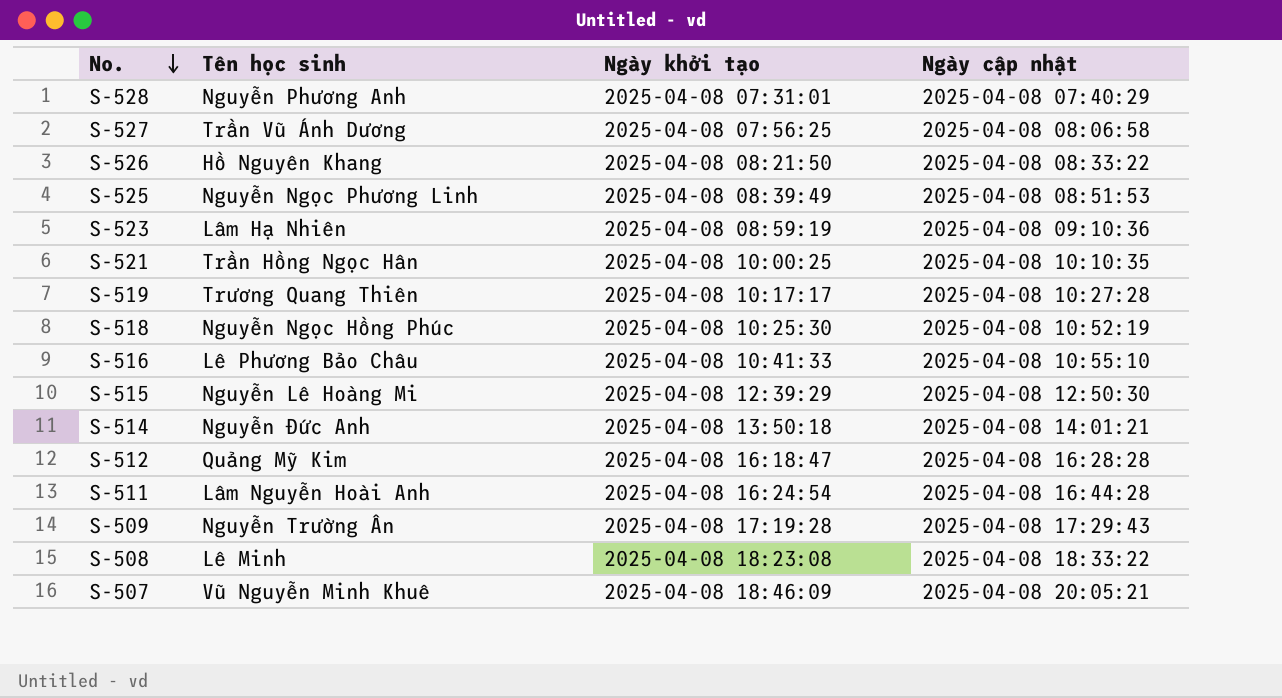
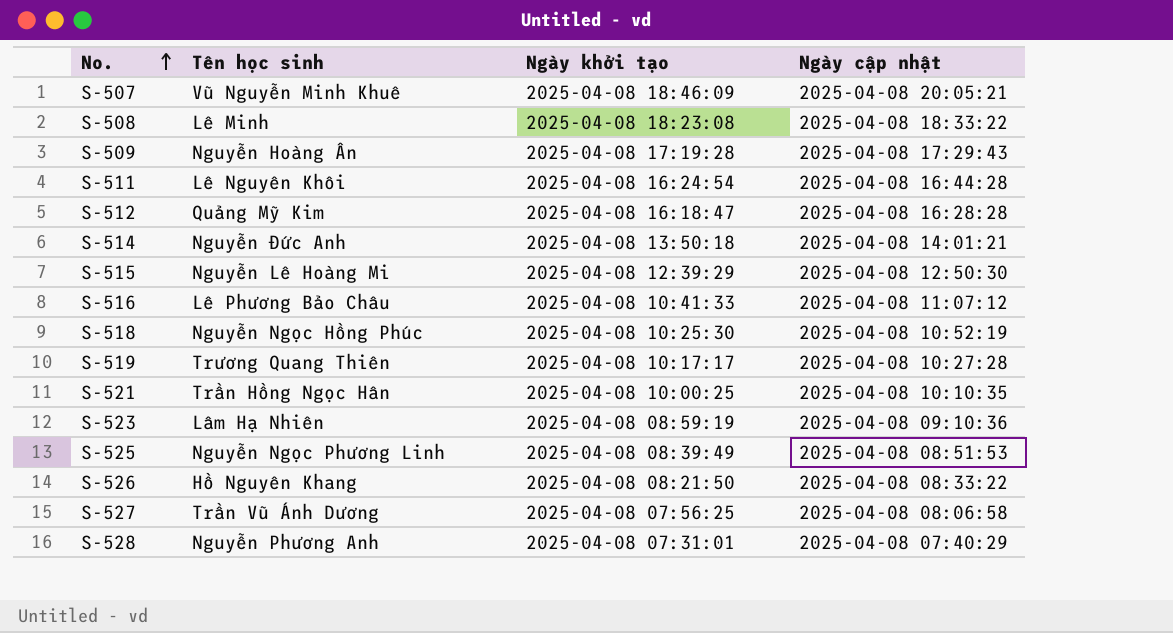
row order: No. descending -> No. ascending
S-509 | Tên học sinh: Nguyễn Trường Ân -> Nguyễn Hoàng Ân
S-511 | Tên học sinh: Lâm Nguyễn Hoài Anh -> Lê Nguyên Khôi
S-516 | Ngày cập nhật: 2025-04-08 10:55:10 -> 2025-04-08 11:07:12

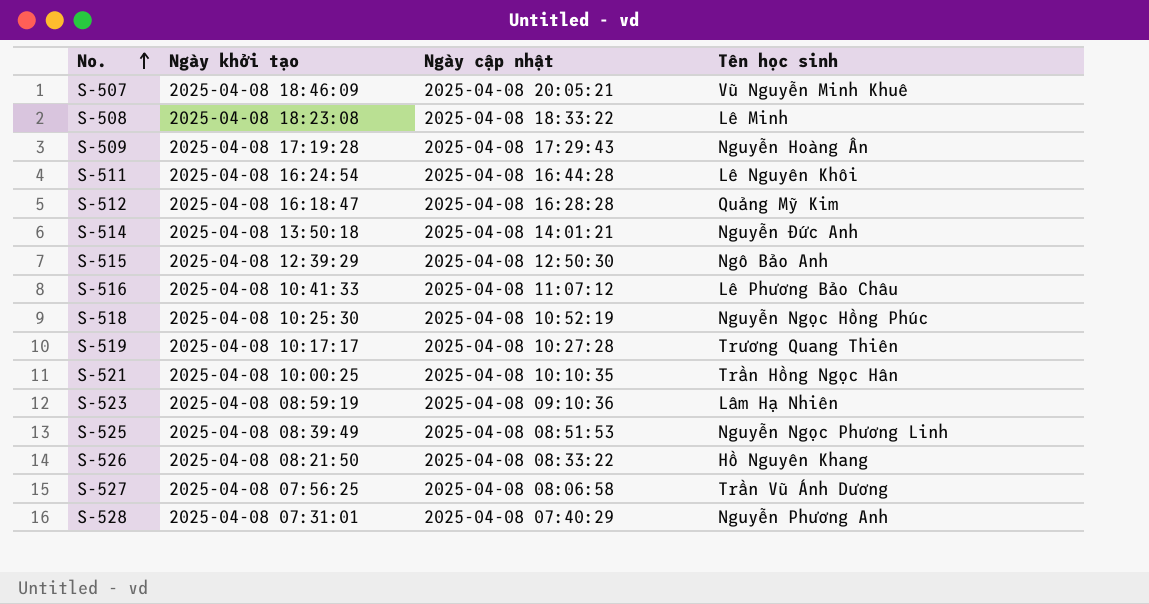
column Tên học sinh | position: 2 -> 4
S-515 | Tên học sinh: Nguyễn Lê Hoàng Mi -> Ngô Bảo Anh

